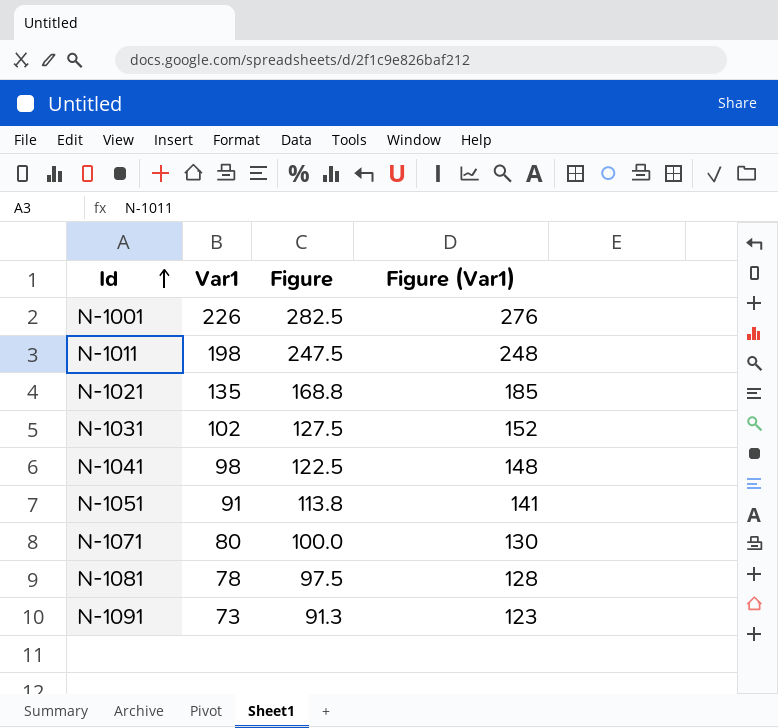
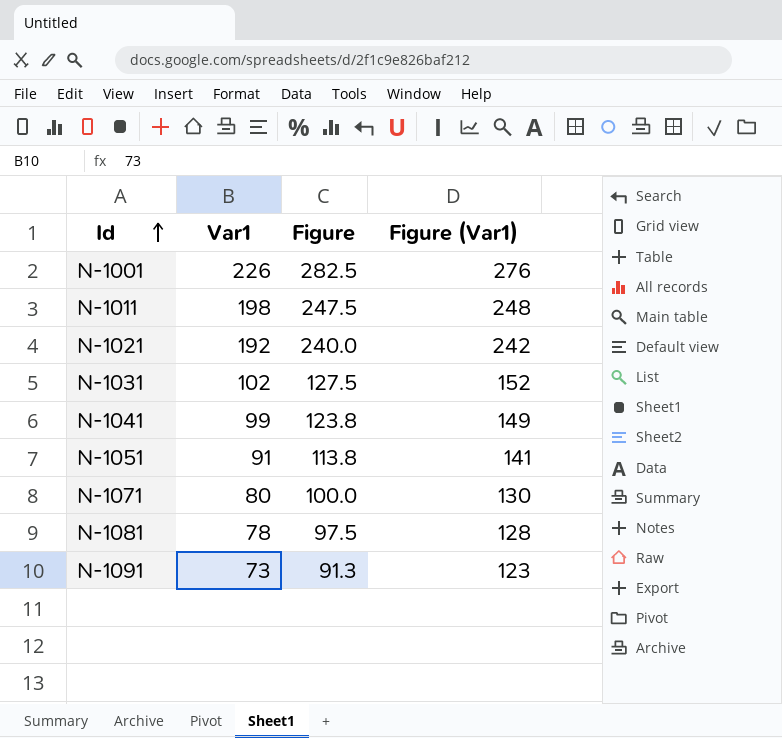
N-1021 | Var1: 135 -> 192
N-1021 | Figure: 168.8 -> 240.0
N-1021 | Figure (Var1): 185 -> 242
N-1041 | Var1: 98 -> 99
N-1041 | Figure: 122.5 -> 123.8
N-1041 | Figure (Var1): 148 -> 149

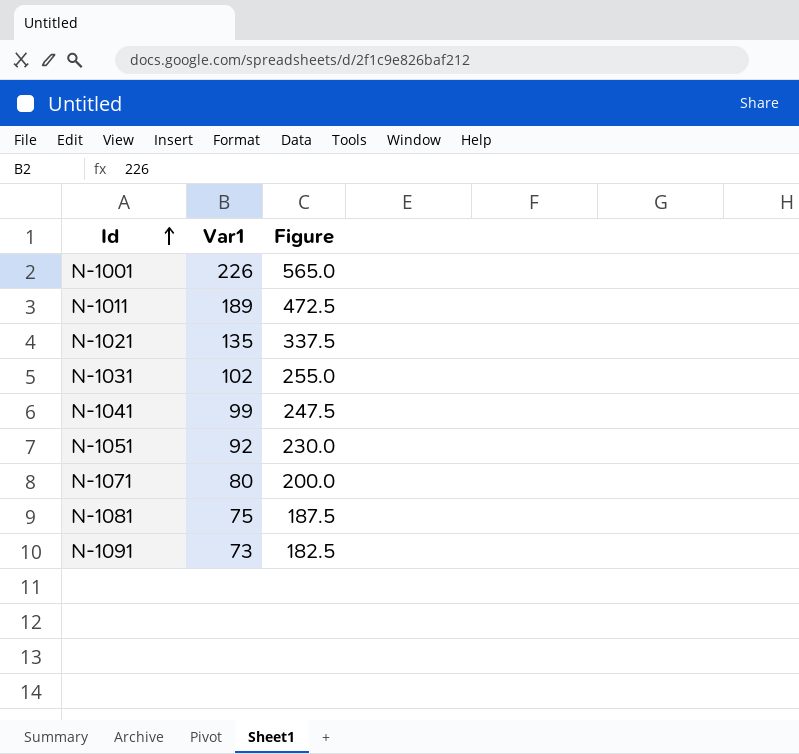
column Figure (Var1) | formula: [Var1] + 50 -> none
column Figure | formula: [Var1] * 1.25 -> [Var1] * 2.5
N-1011 | Var1: 198 -> 189
N-1021 | Var1: 192 -> 135
N-1051 | Var1: 91 -> 92
N-1081 | Var1: 78 -> 75

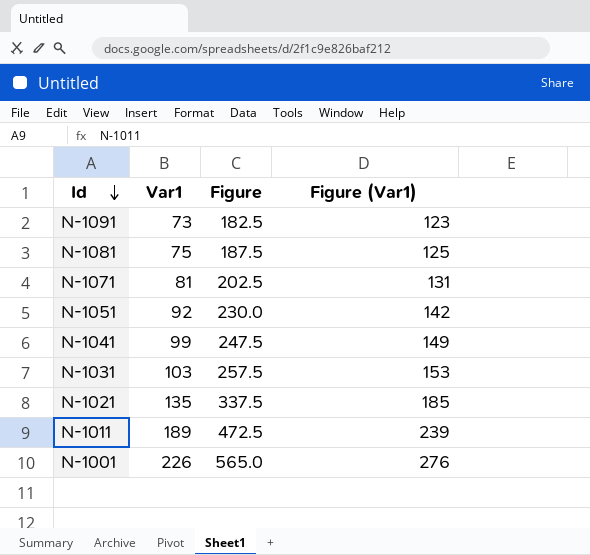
row order: Id ascending -> Id descending
column Figure (Var1) | formula: none -> [Var1] + 50
N-1071 | Var1: 80 -> 81
N-1071 | Figure: 200.0 -> 202.5
N-1031 | Var1: 102 -> 103
N-1031 | Figure: 255.0 -> 257.5

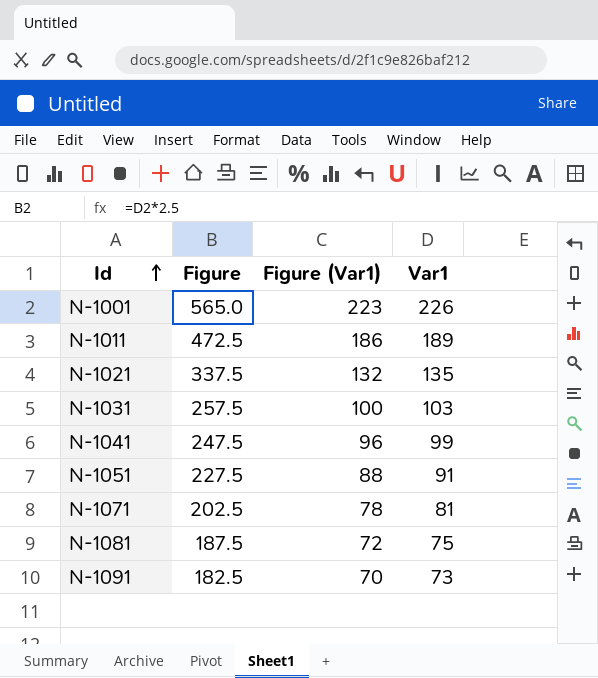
row order: Id descending -> Id ascending
column Figure (Var1) | formula: [Var1] + 50 -> [Var1] - 3
column Var1 | position: 2 -> 4
N-1051 | Figure: 230.0 -> 227.5
N-1051 | Var1: 92 -> 91

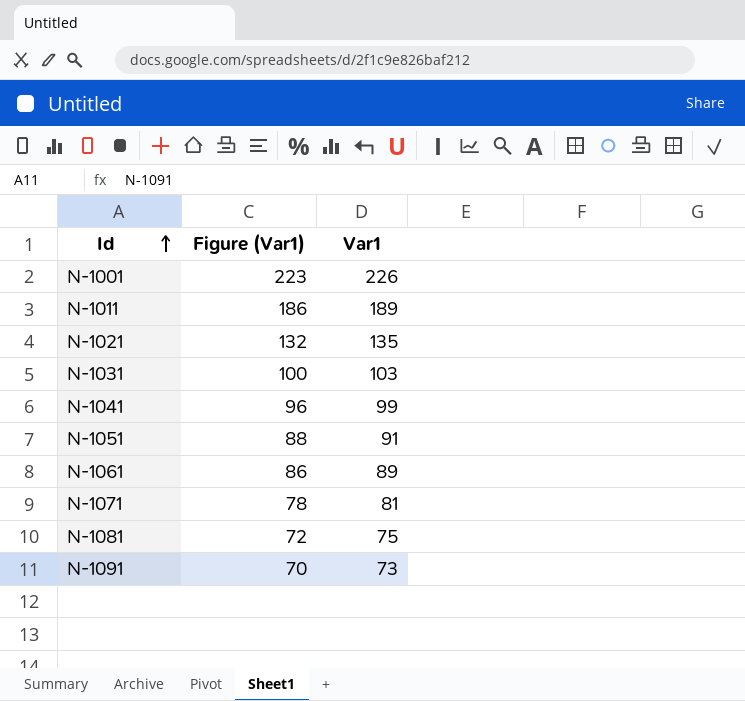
column Figure | formula: [Var1] * 2.5 -> none
row N-1061: none -> 86 | 89

